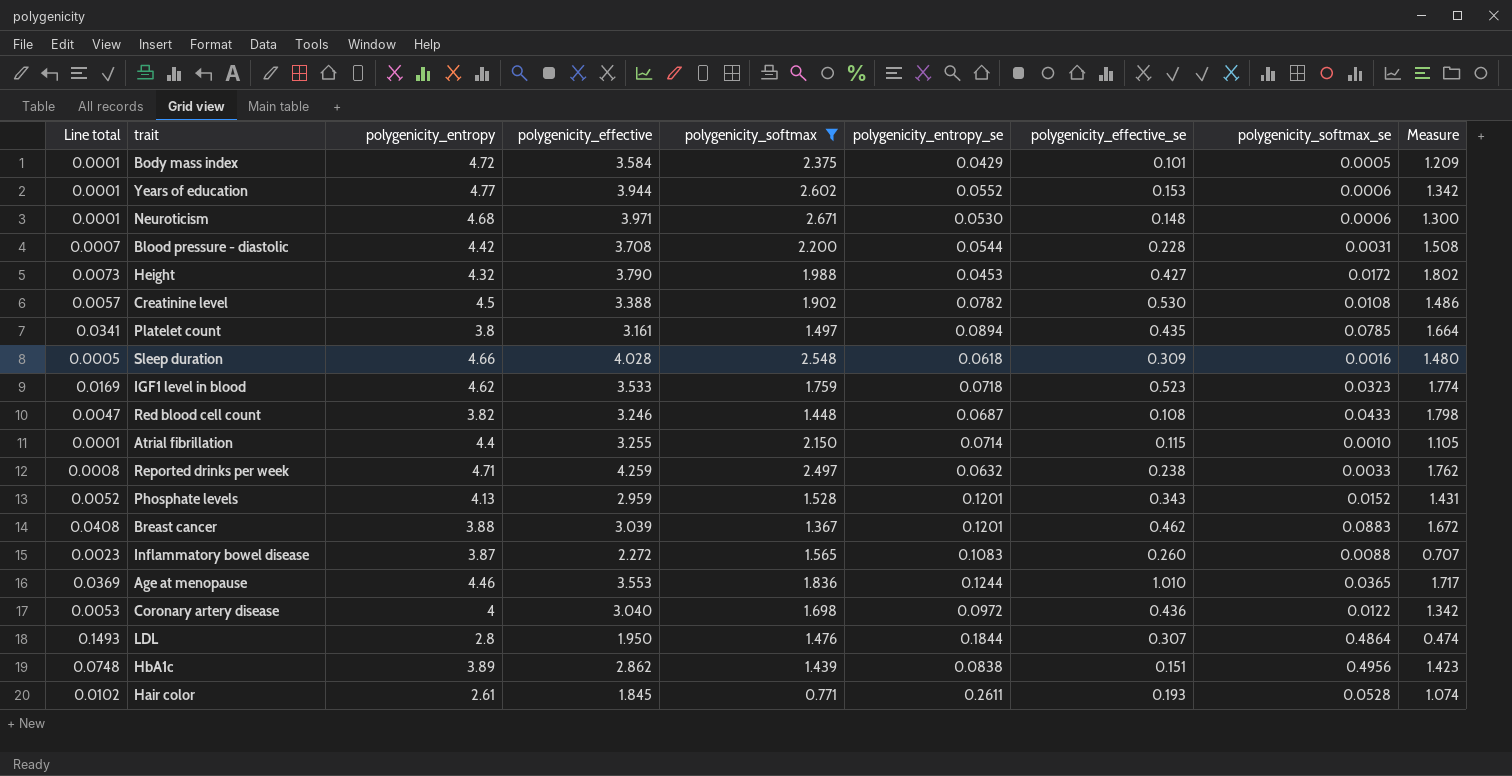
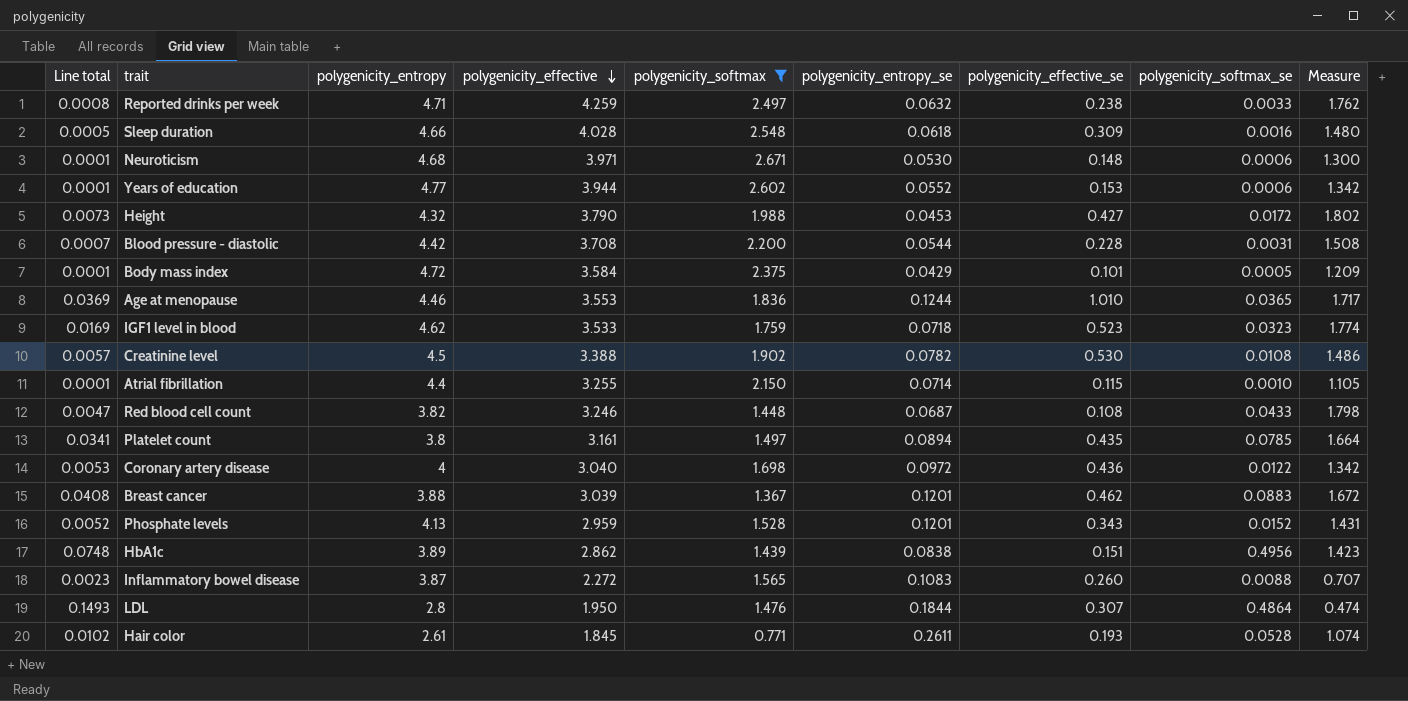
row order: none -> polygenicity_effective descending

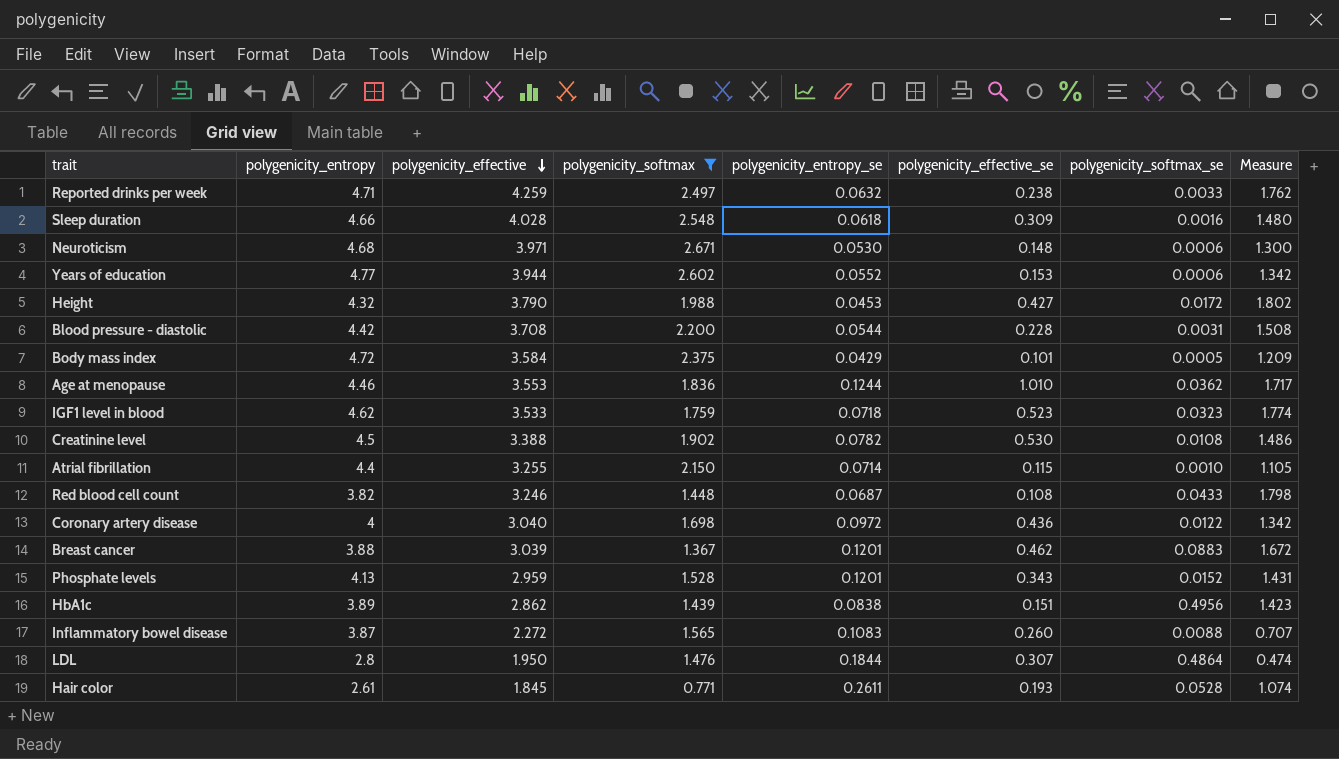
column Line total | formula: [polygenicity_effective_se] * [polygenicity_softmax_se] -> none
row Platelet count: 0.0341 | 3.8 | 3.161 | 1.497 | 0.0894 | 0.435 | 0.0785 | 1.664 -> none
Age at menopause | polygenicity_softmax_se: 0.0365 -> 0.0362

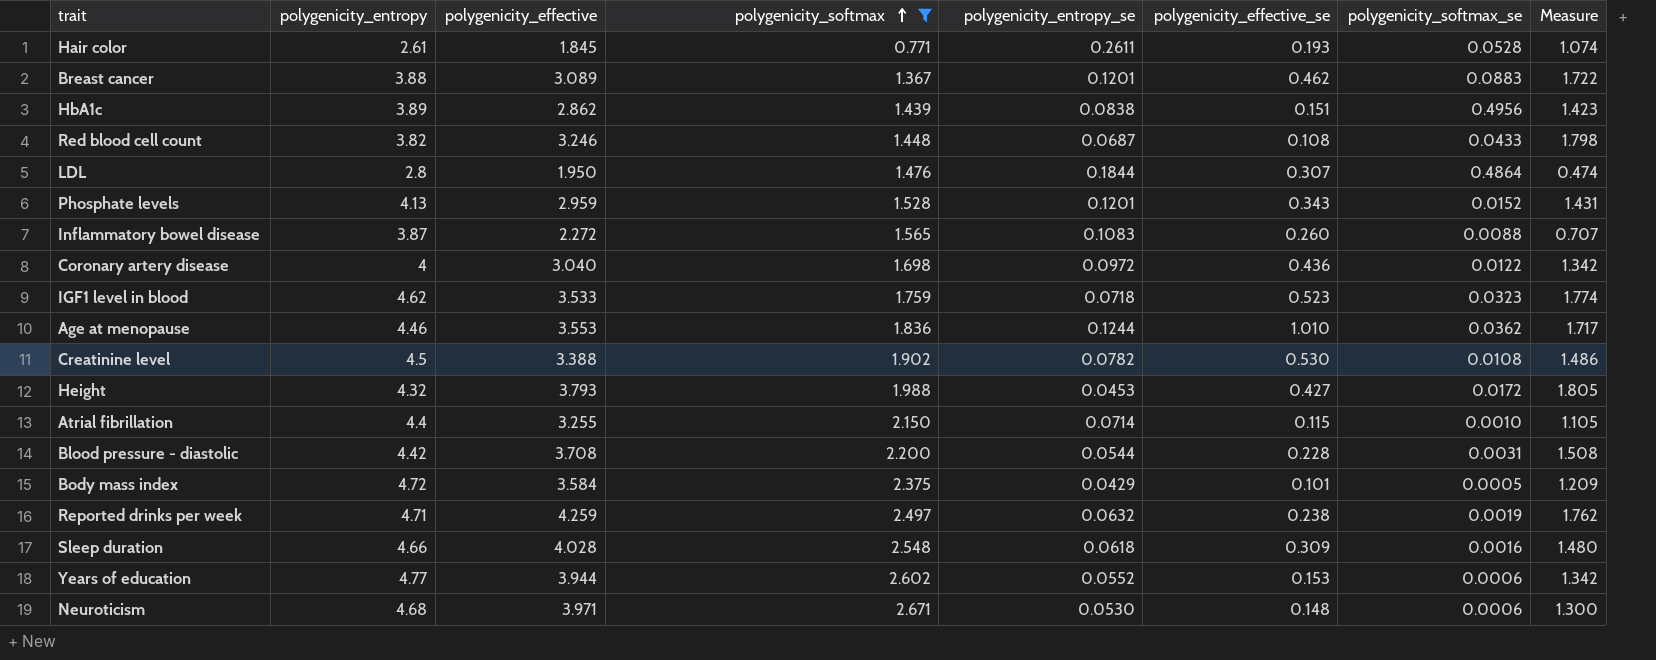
row order: polygenicity_effective descending -> polygenicity_softmax ascending
Breast cancer | polygenicity_effective: 3.039 -> 3.089
Breast cancer | Measure: 1.672 -> 1.722
Height | polygenicity_effective: 3.790 -> 3.793
Height | Measure: 1.802 -> 1.805
Reported drinks per week | polygenicity_softmax_se: 0.0033 -> 0.0019

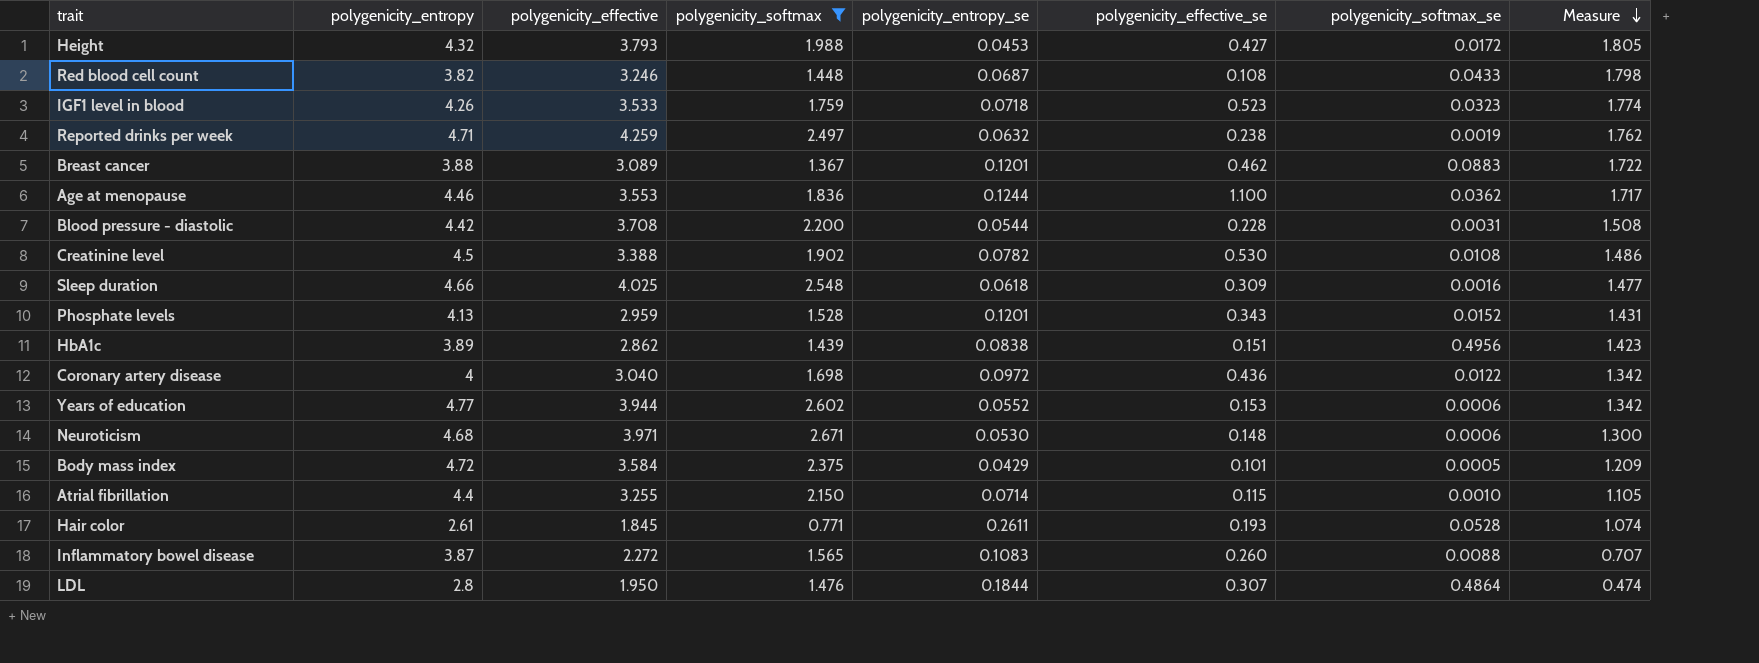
row order: polygenicity_softmax ascending -> Measure descending
IGF1 level in blood | polygenicity_entropy: 4.62 -> 4.26
Age at menopause | polygenicity_effective_se: 1.010 -> 1.100
Sleep duration | polygenicity_effective: 4.028 -> 4.025
Sleep duration | Measure: 1.480 -> 1.477

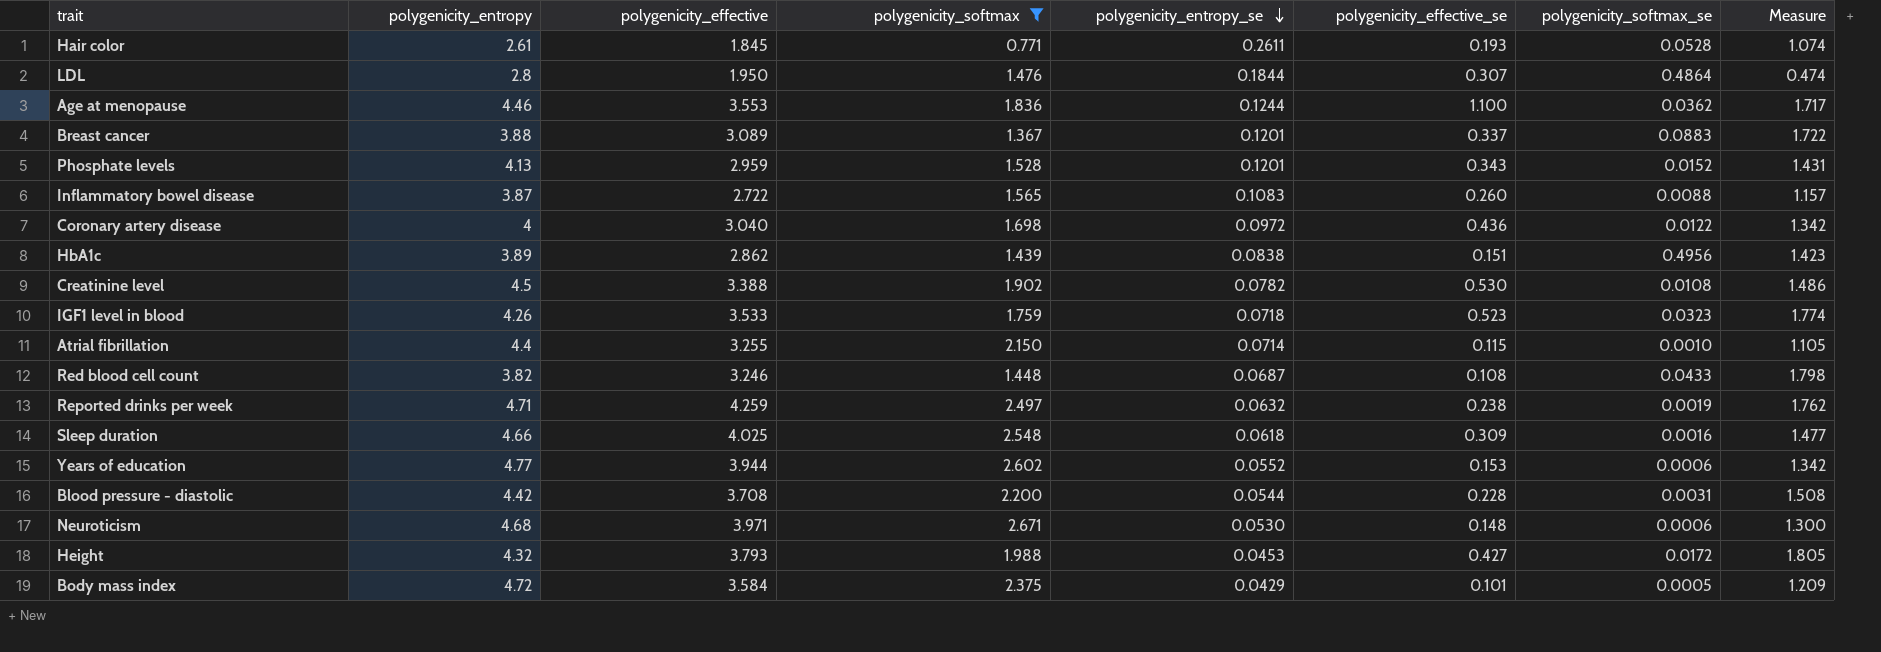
row order: Measure descending -> polygenicity_entropy_se descending
Breast cancer | polygenicity_effective_se: 0.462 -> 0.337
Inflammatory bowel disease | polygenicity_effective: 2.272 -> 2.722
Inflammatory bowel disease | Measure: 0.707 -> 1.157

